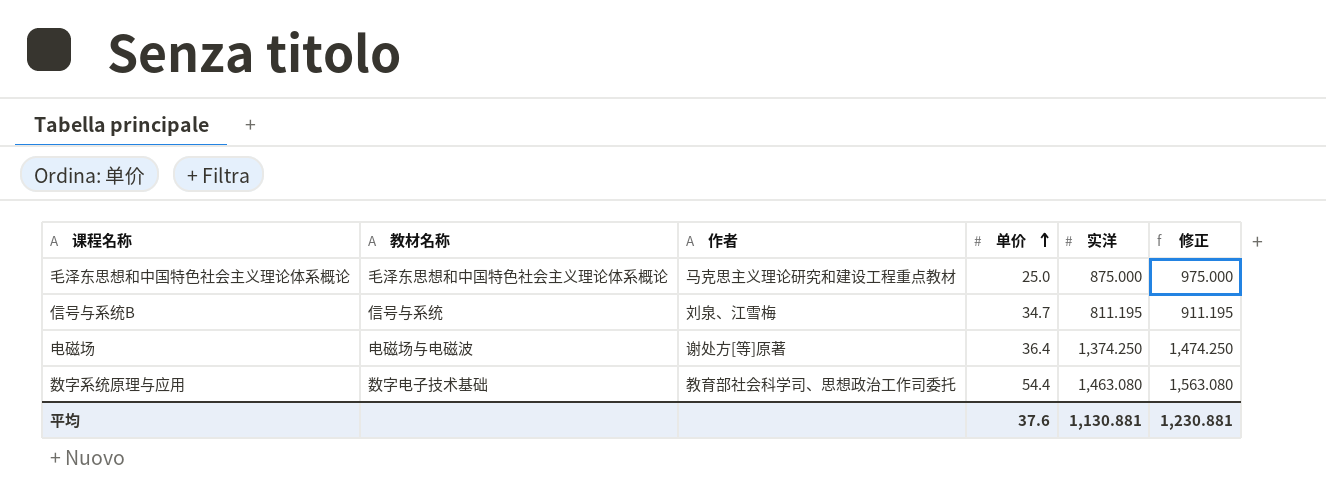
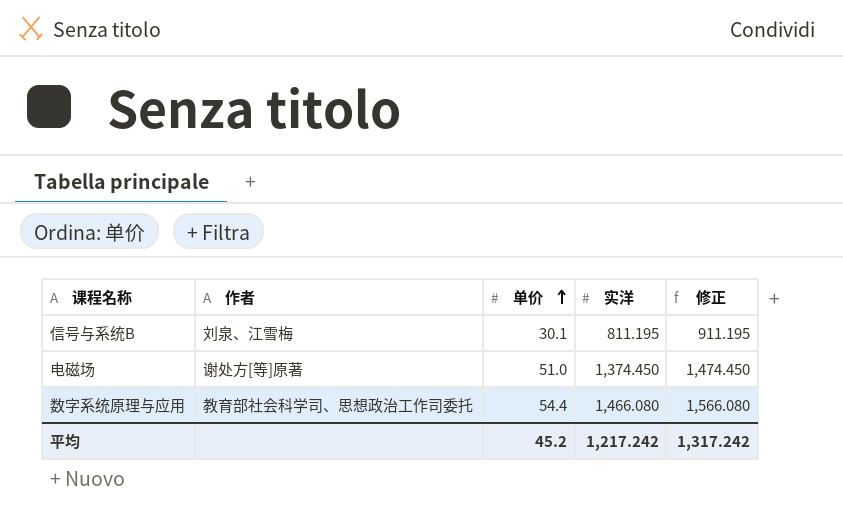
column 教材名称 | position: 2 -> none
row 毛泽东思想和中国特色社会主义理论体系概论: 毛泽东思想和中国特色社会主义理论体系概论 | 马克思主义理论研究和建设工程重点教材 | 25.0 | 875.000 | 975.000 -> none
信号与系统B | 单价: 34.7 -> 30.1
电磁场 | 单价: 36.4 -> 51.0
电磁场 | 实洋: 1,374.250 -> 1,374.450
电磁场 | 修正: 1,474.250 -> 1,474.450
数字系统原理与应用 | 实洋: 1,463.080 -> 1,466.080
数字系统原理与应用 | 修正: 1,563.080 -> 1,566.080
平均 | 单价: 37.6 -> 45.2
平均 | 实洋: 1,130.881 -> 1,217.242
平均 | 修正: 1,230.881 -> 1,317.242

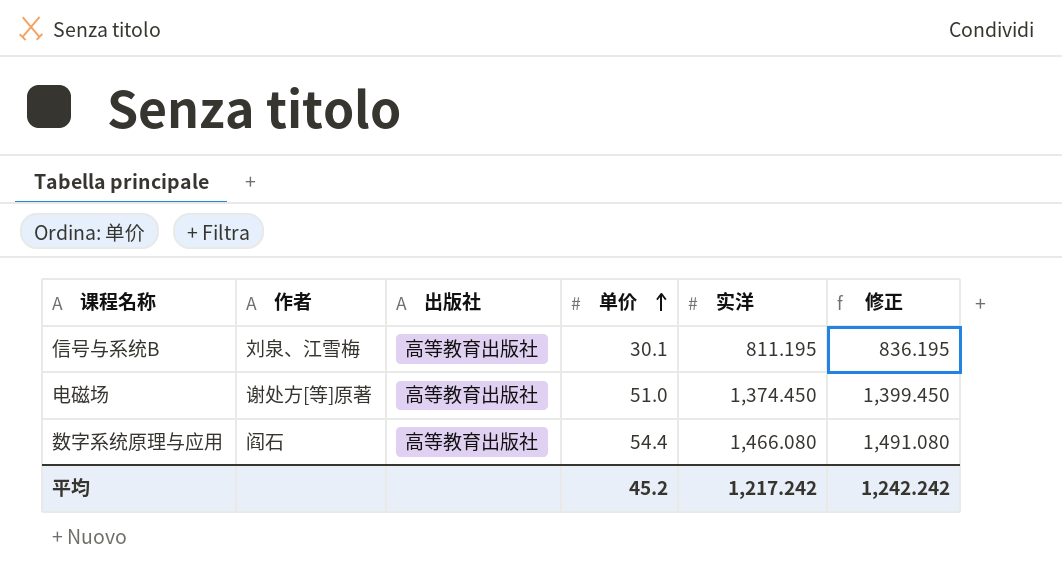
column 出版社 | position: none -> 3
column 修正 | formula: [实洋] + 100 -> [实洋] + 25
数字系统原理与应用 | 作者: 教育部社会科学司、思想政治工作司委托 -> 阎石
平均 | 修正: 1,317.242 -> 1,242.242

